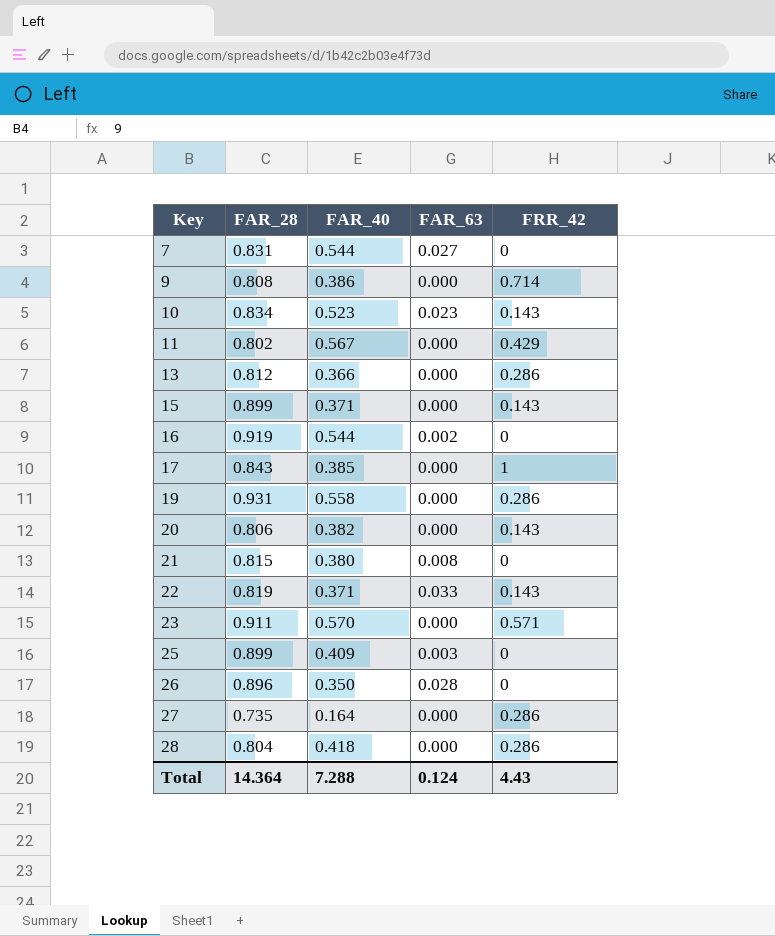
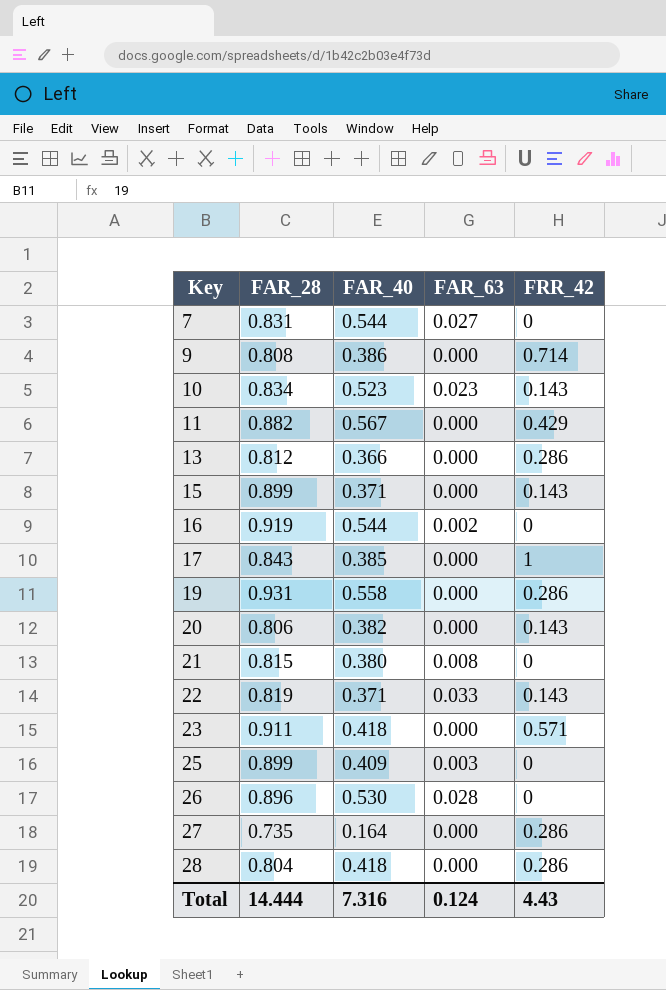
11 | FAR_28: 0.802 -> 0.882
23 | FAR_40: 0.570 -> 0.418
26 | FAR_40: 0.350 -> 0.530
Total | FAR_28: 14.364 -> 14.444
Total | FAR_40: 7.288 -> 7.316

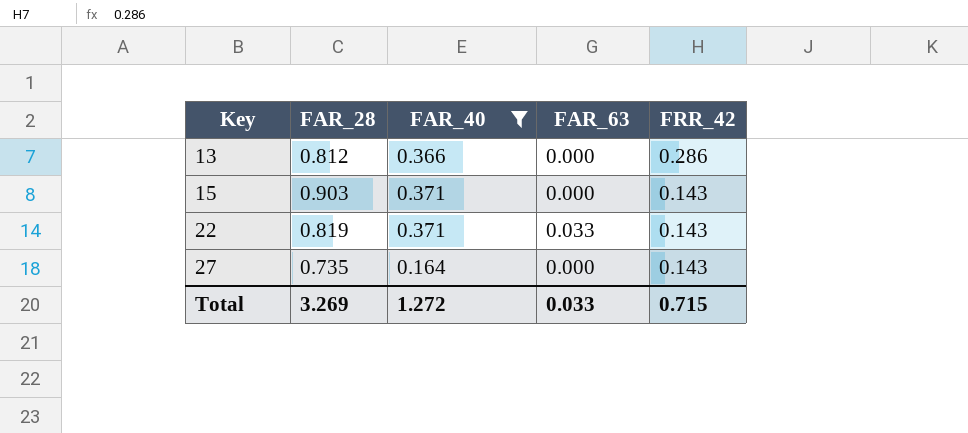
filter: none -> FAR_40 <= 0.371
15 | FAR_28: 0.899 -> 0.903
27 | FRR_42: 0.286 -> 0.143
Total | FAR_28: 14.444 -> 3.269
Total | FAR_40: 7.316 -> 1.272
Total | FAR_63: 0.124 -> 0.033
Total | FRR_42: 4.43 -> 0.715

